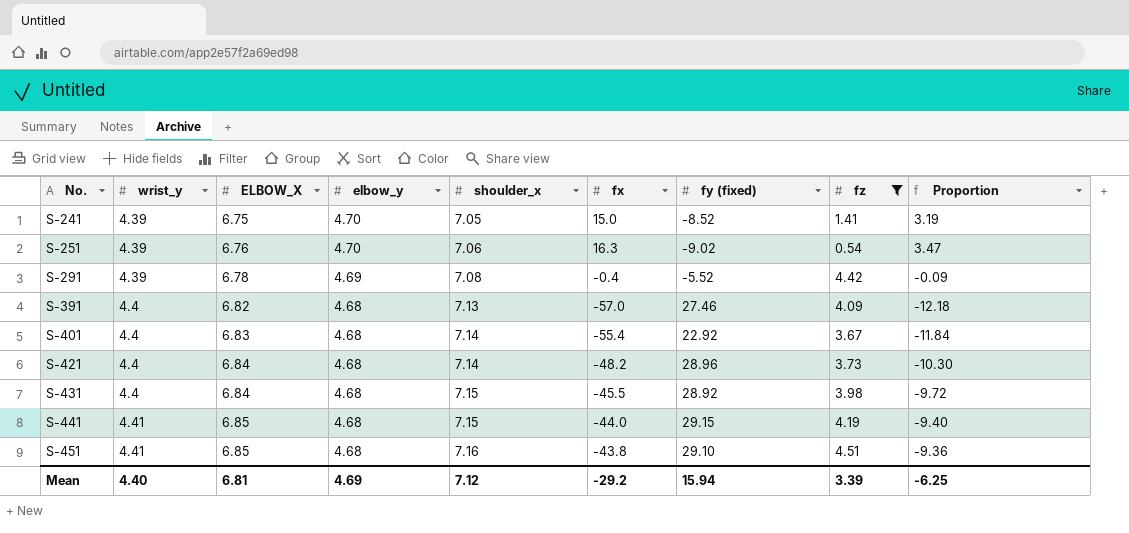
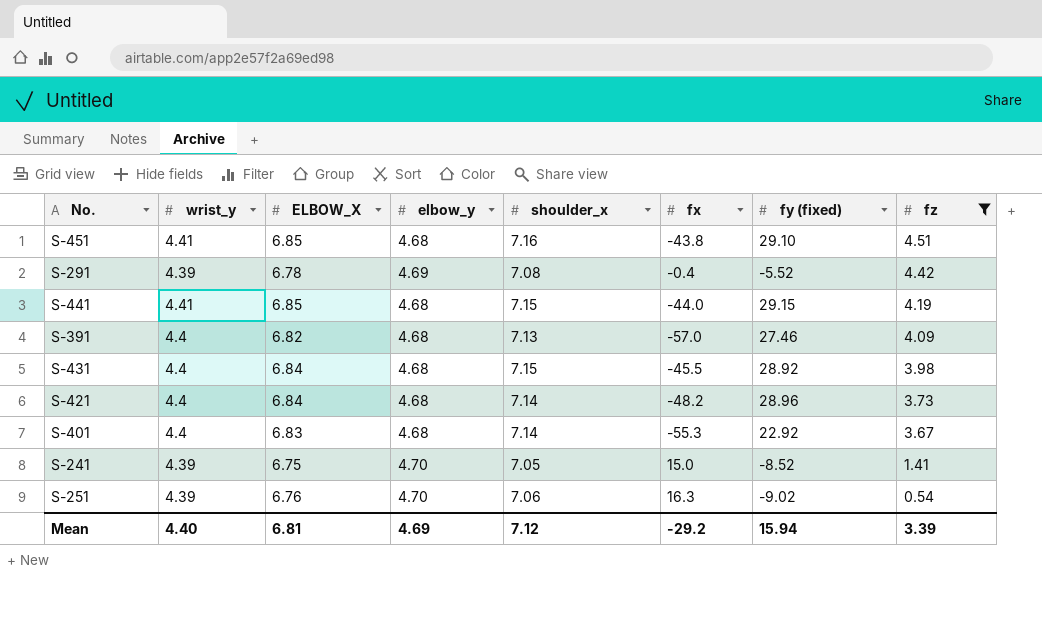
row order: No. ascending -> fz descending
column Proportion | formula: [fx] / [elbow_y] -> none
S-401 | fx: -55.4 -> -55.3

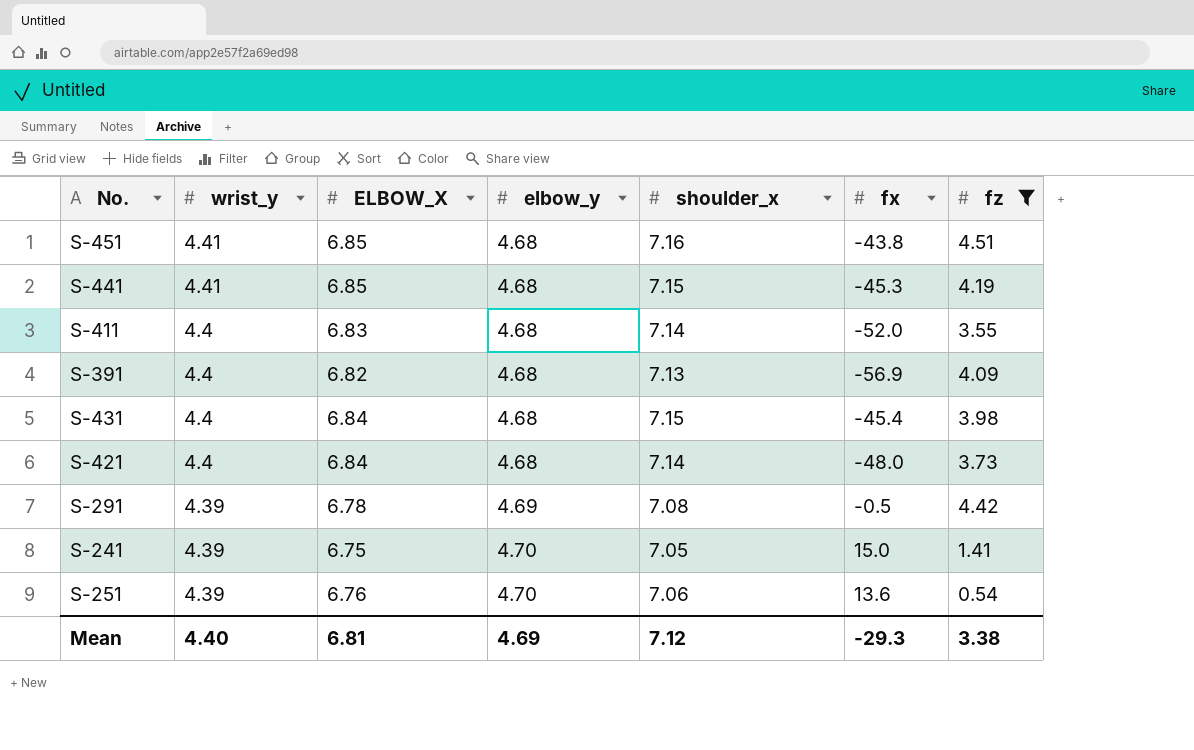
row order: fz descending -> wrist_y descending
column fy (fixed) | position: 7 -> none
row S-401: 4.4 | 6.83 | 4.68 | 7.14 | -55.3 | 22.92 | 3.67 -> none
S-441 | fx: -44.0 -> -45.3
row S-411: none -> 4.4 | 6.83 | 4.68 | 7.14 | -52.0 | 3.55
S-391 | fx: -57.0 -> -56.9
S-431 | fx: -45.5 -> -45.4
S-421 | fx: -48.2 -> -48.0
S-291 | fx: -0.4 -> -0.5
S-251 | fx: 16.3 -> 13.6
Mean | fx: -29.2 -> -29.3
Mean | fz: 3.39 -> 3.38

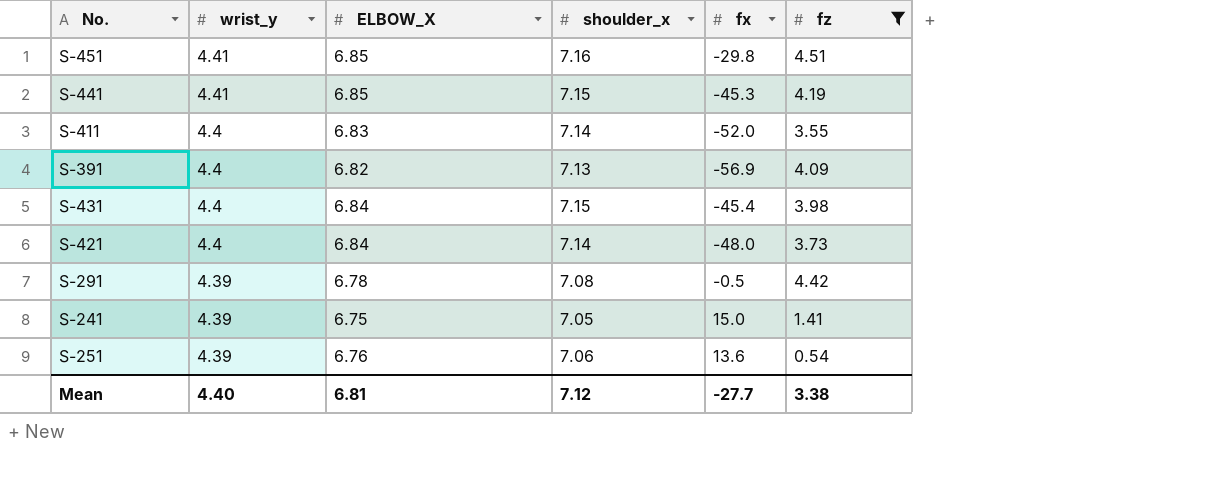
column elbow_y | position: 4 -> none
S-451 | fx: -43.8 -> -29.8
Mean | fx: -29.3 -> -27.7

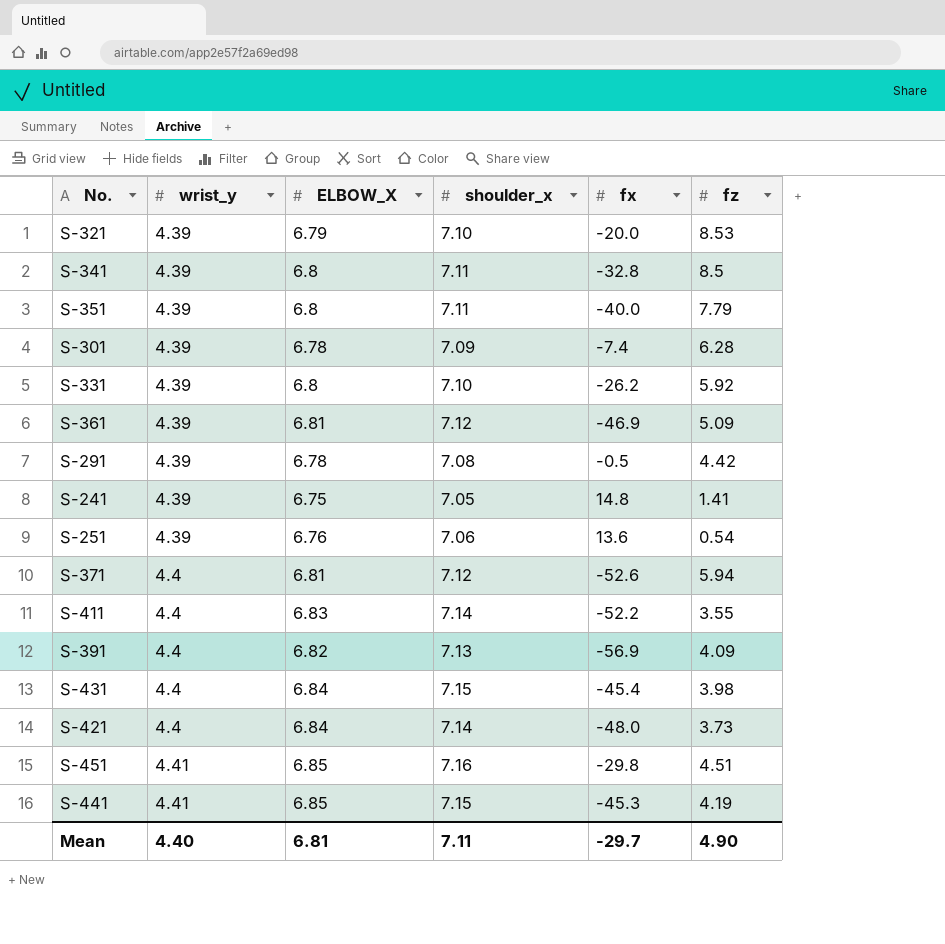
filter: fz <= 4.51 -> none
row order: wrist_y descending -> wrist_y ascending
S-241 | fx: 15.0 -> 14.8
S-411 | fx: -52.0 -> -52.2
Mean | shoulder_x: 7.12 -> 7.11
Mean | fx: -27.7 -> -29.7
Mean | fz: 3.38 -> 4.90

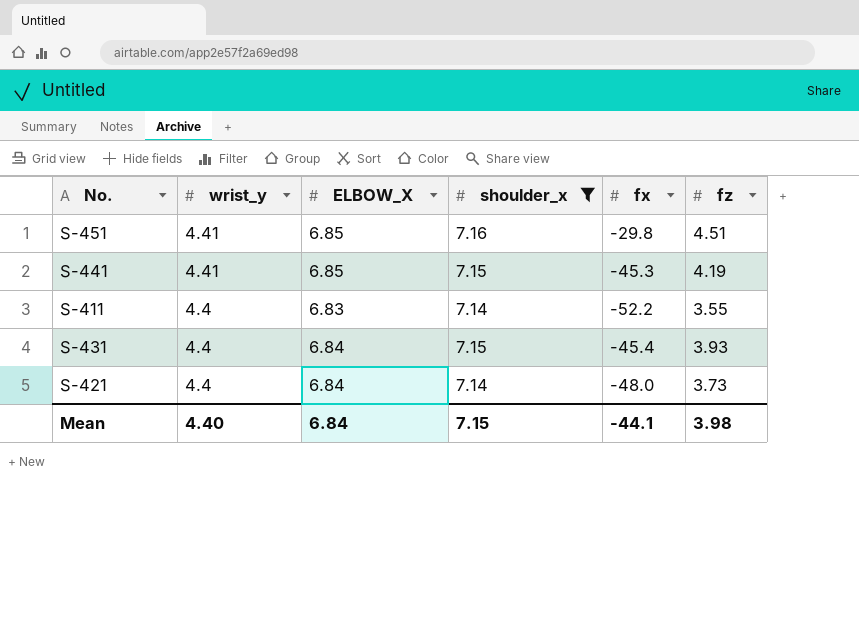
filter: none -> shoulder_x >= 7.14
row order: wrist_y ascending -> wrist_y descending
S-431 | fz: 3.98 -> 3.93
Mean | ELBOW_X: 6.81 -> 6.84
Mean | shoulder_x: 7.11 -> 7.15
Mean | fx: -29.7 -> -44.1
Mean | fz: 4.90 -> 3.98

